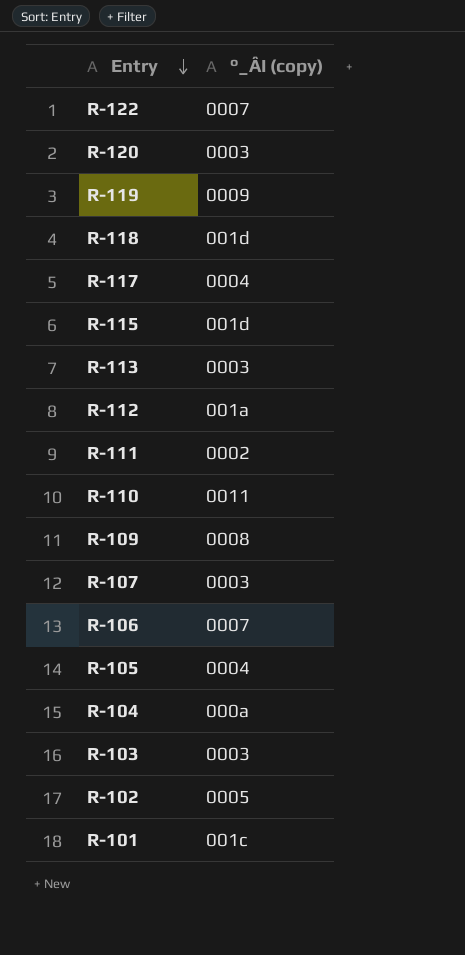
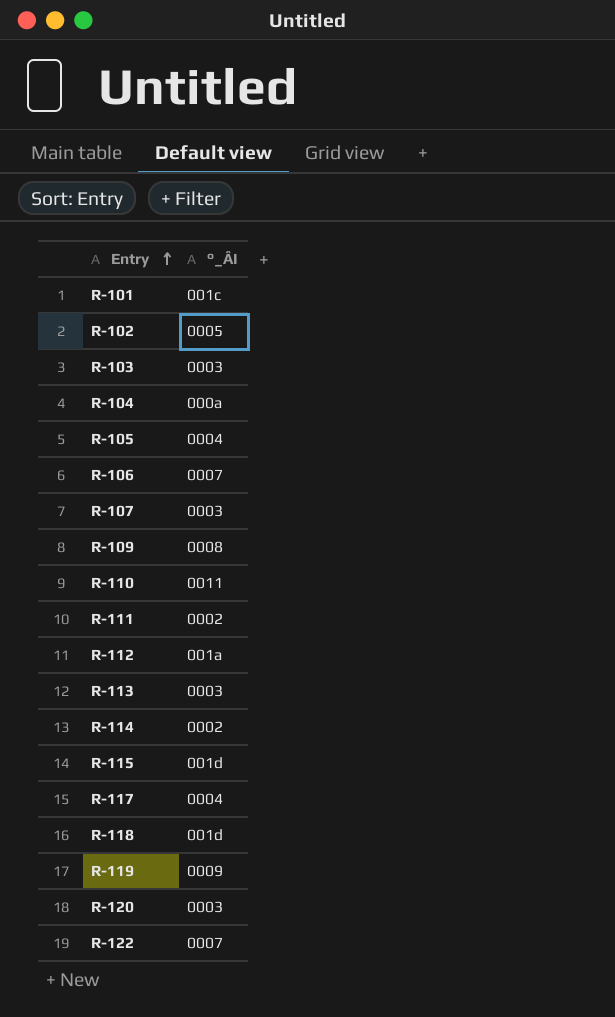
row order: Entry descending -> Entry ascending
column name: °_ÂI (copy) -> °_ÂI
row R-114: none -> 0002

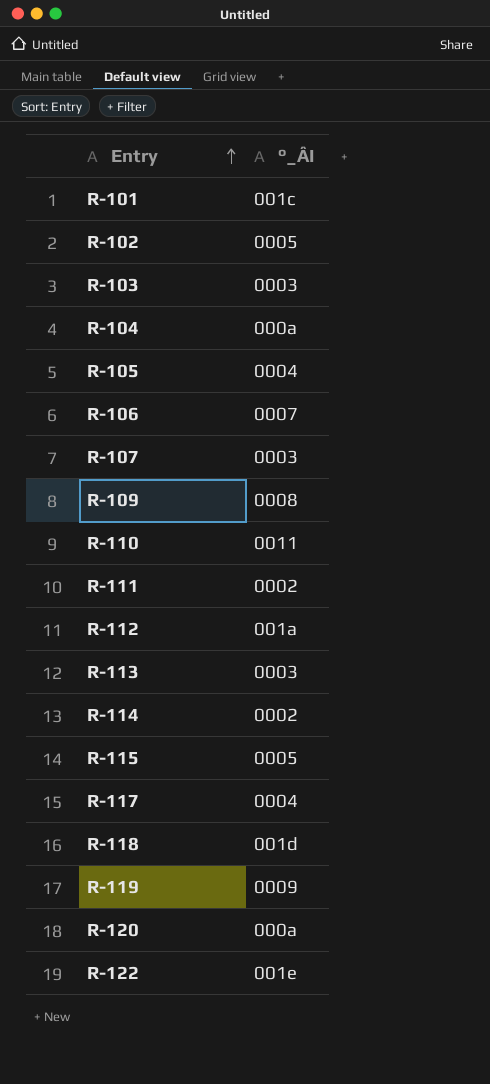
R-115 | °_ÂI: 001d -> 0005
R-120 | °_ÂI: 0003 -> 000a
R-122 | °_ÂI: 0007 -> 001e

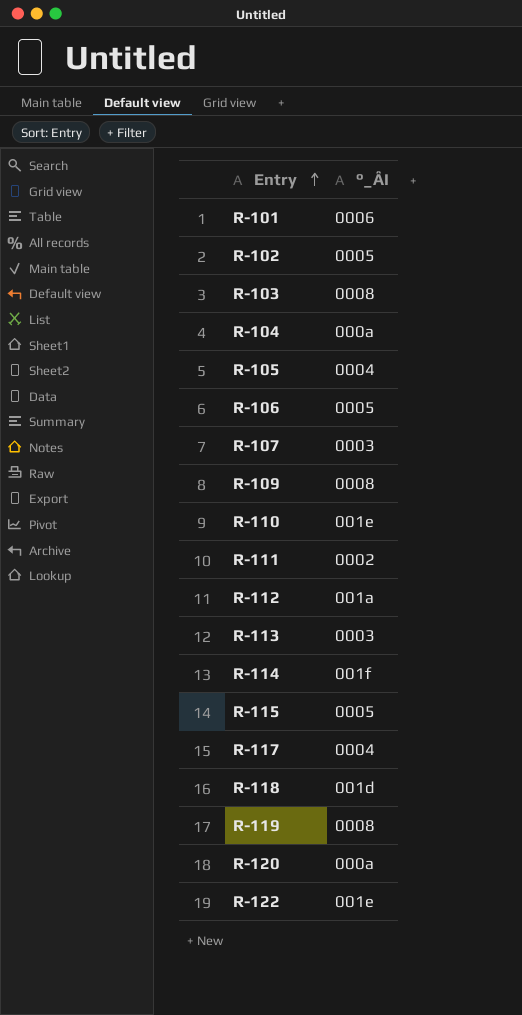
R-101 | °_ÂI: 001c -> 0006
R-103 | °_ÂI: 0003 -> 0008
R-106 | °_ÂI: 0007 -> 0005
R-110 | °_ÂI: 0011 -> 001e
R-114 | °_ÂI: 0002 -> 001f
R-119 | °_ÂI: 0009 -> 0008

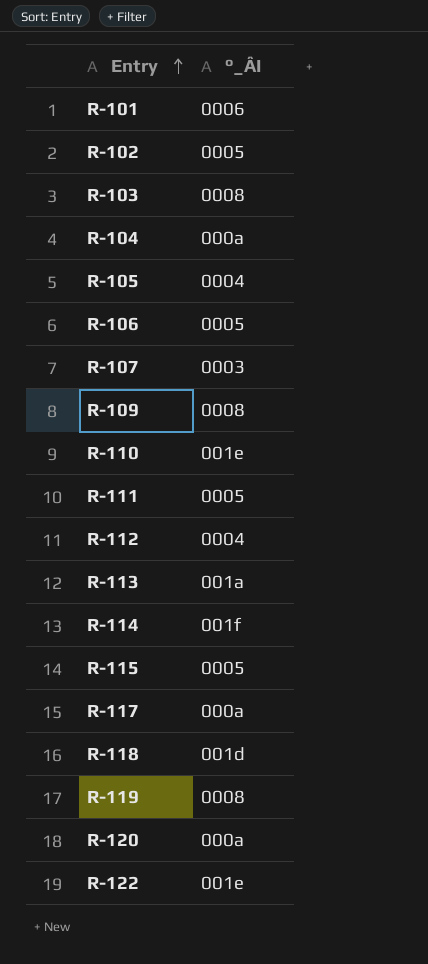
R-111 | °_ÂI: 0002 -> 0005
R-112 | °_ÂI: 001a -> 0004
R-113 | °_ÂI: 0003 -> 001a
R-117 | °_ÂI: 0004 -> 000a

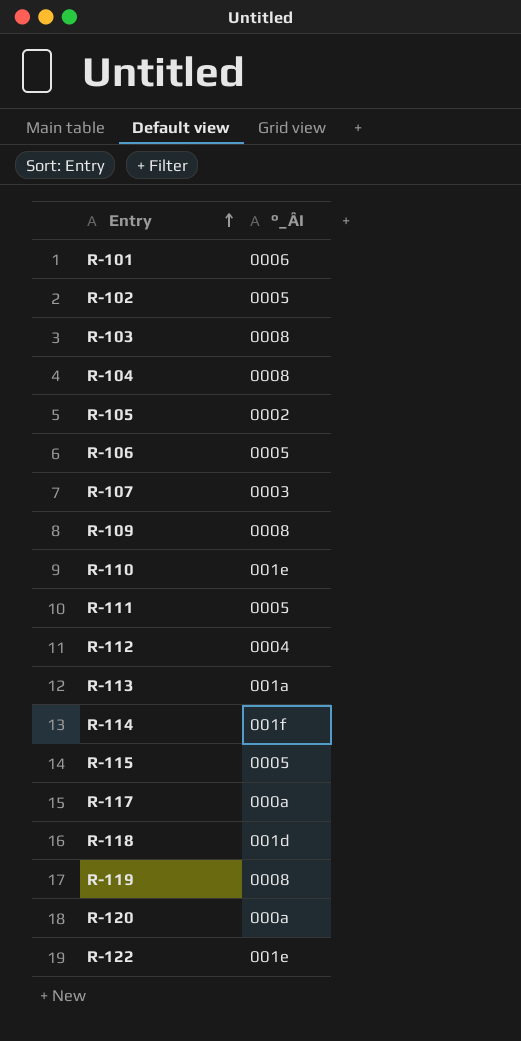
R-104 | °_ÂI: 000a -> 0008
R-105 | °_ÂI: 0004 -> 0002

